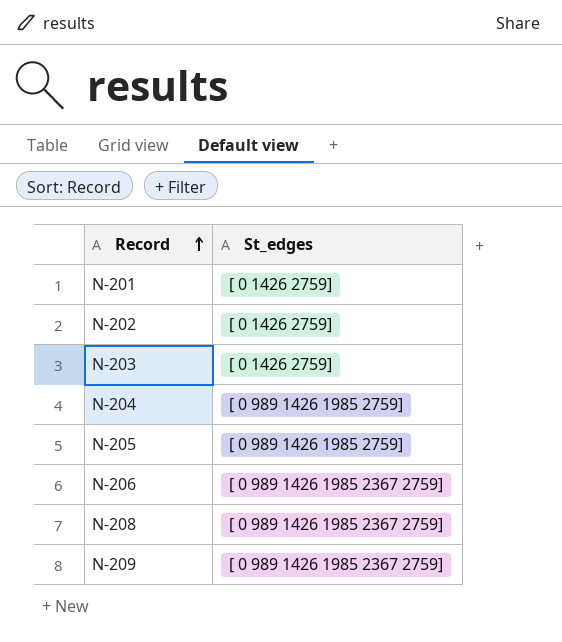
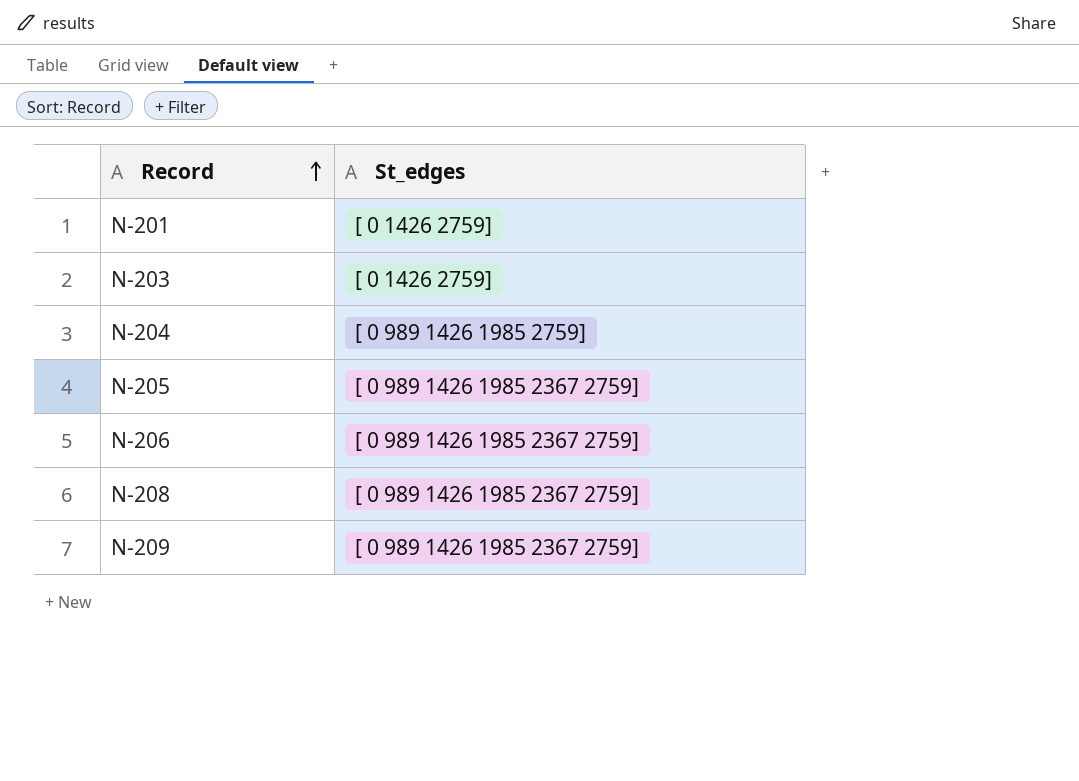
row N-202: [ 0 1426 2759] -> none
N-205 | St_edges: [ 0 989 1426 1985 2759] -> [ 0 989 1426 1985 2367 2759]

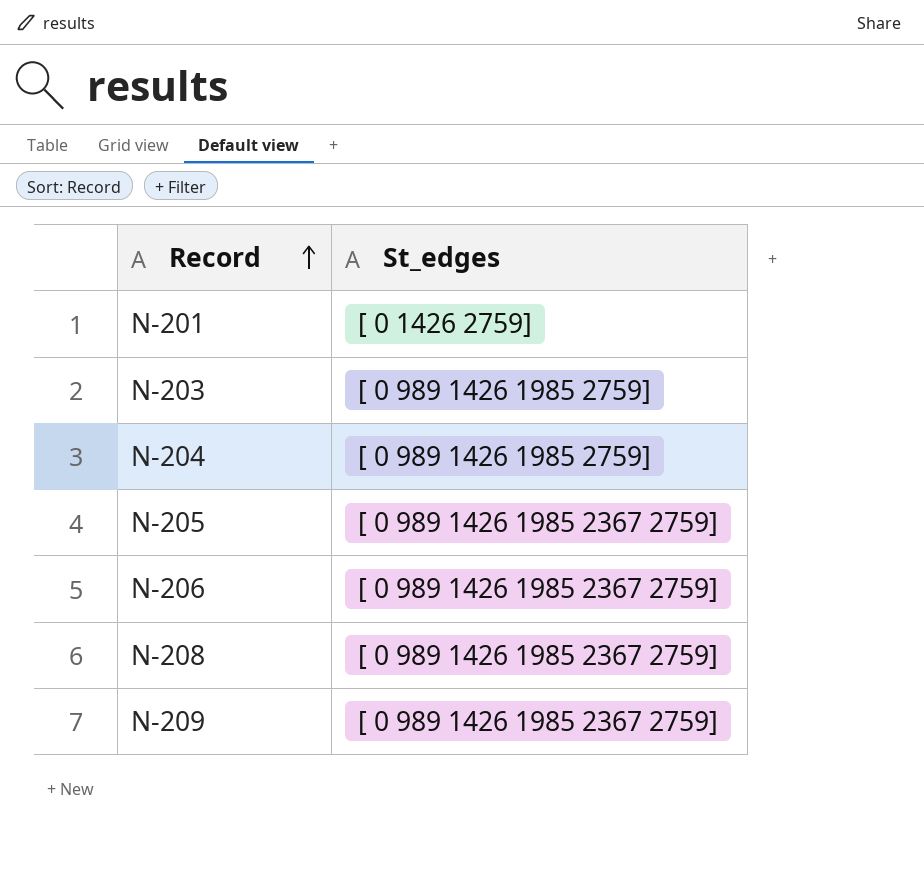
N-203 | St_edges: [ 0 1426 2759] -> [ 0 989 1426 1985 2759]

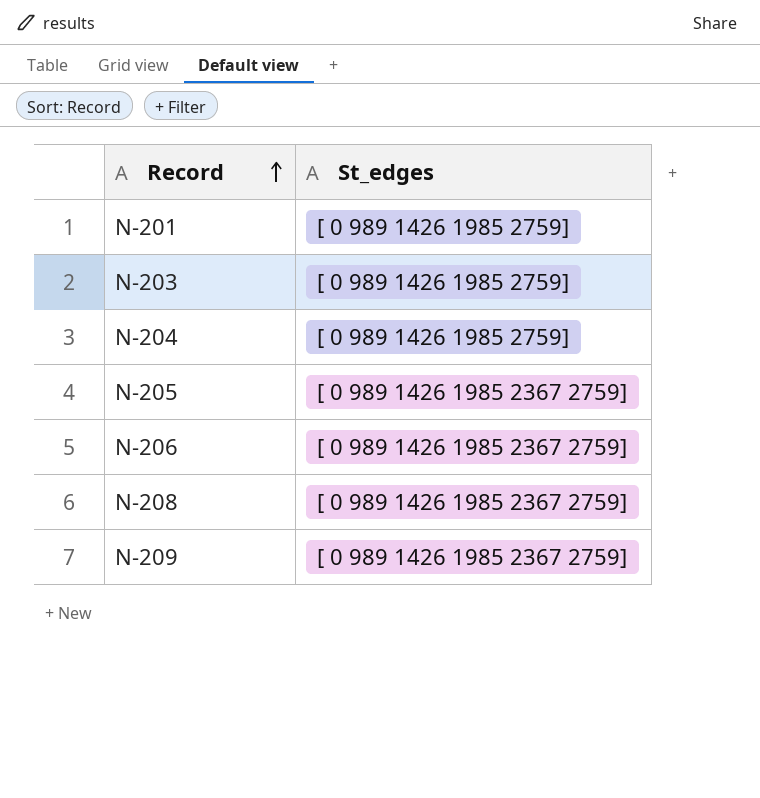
N-201 | St_edges: [ 0 1426 2759] -> [ 0 989 1426 1985 2759]

